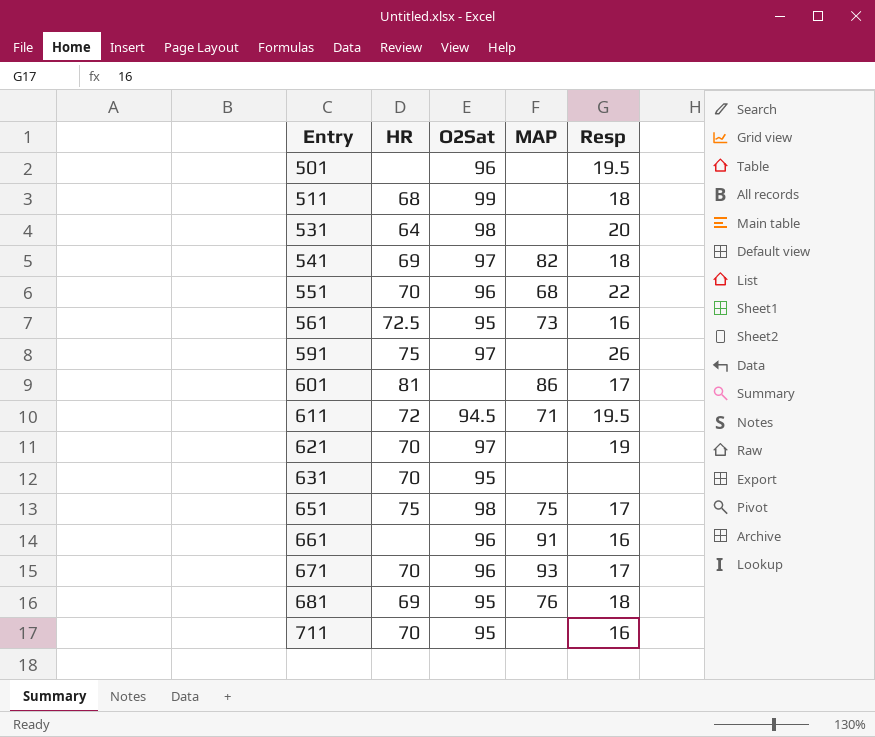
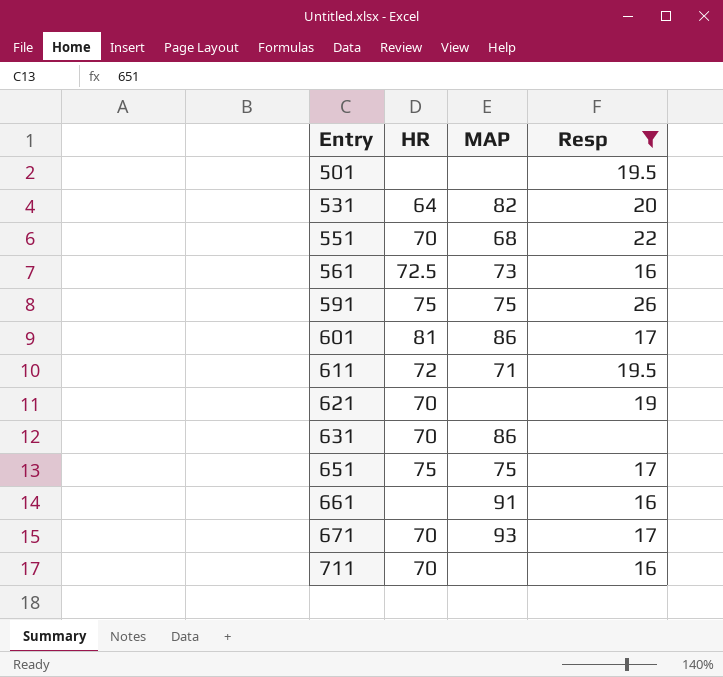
filter: none -> Resp != 18
column O2Sat | position: 3 -> none
531 | MAP: none -> 82
591 | MAP: none -> 75
631 | MAP: none -> 86

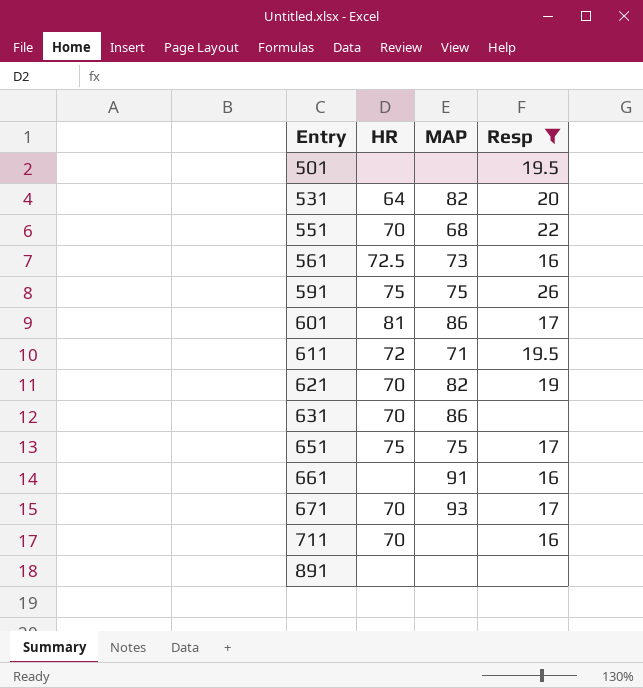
621 | MAP: none -> 82
row 891: none -> none | none | none

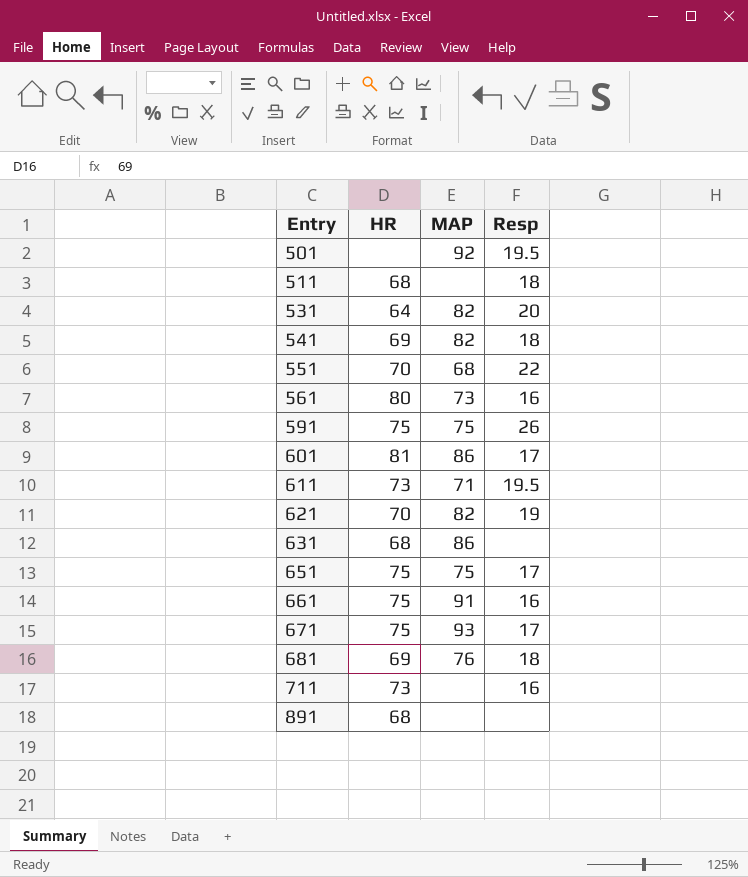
filter: Resp != 18 -> none
501 | MAP: none -> 92
561 | HR: 72.5 -> 80
611 | HR: 72 -> 73
631 | HR: 70 -> 68
661 | HR: none -> 75
671 | HR: 70 -> 75
711 | HR: 70 -> 73
891 | HR: none -> 68

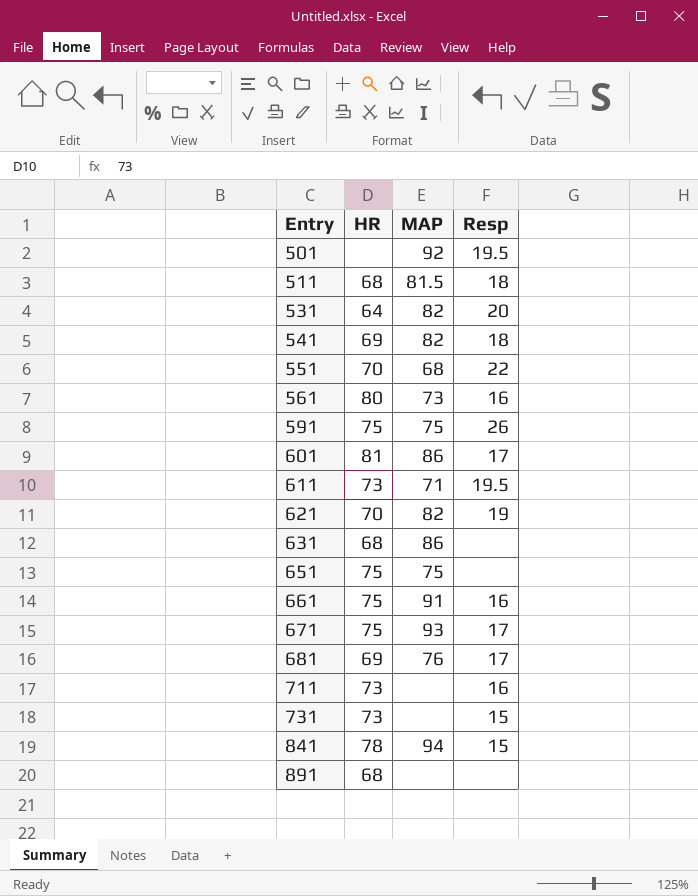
511 | MAP: none -> 81.5
651 | Resp: 17 -> none
681 | Resp: 18 -> 17
row 731: none -> 73 | none | 15
row 841: none -> 78 | 94 | 15

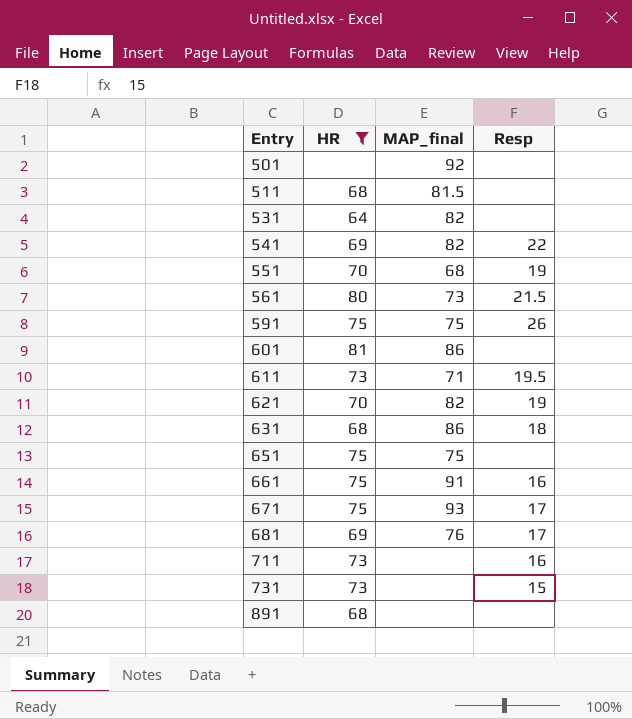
filter: none -> HR != 78
column name: MAP -> MAP_final
501 | Resp: 19.5 -> none
511 | Resp: 18 -> none
531 | Resp: 20 -> none
541 | Resp: 18 -> 22
551 | Resp: 22 -> 19
561 | Resp: 16 -> 21.5
601 | Resp: 17 -> none
631 | Resp: none -> 18

